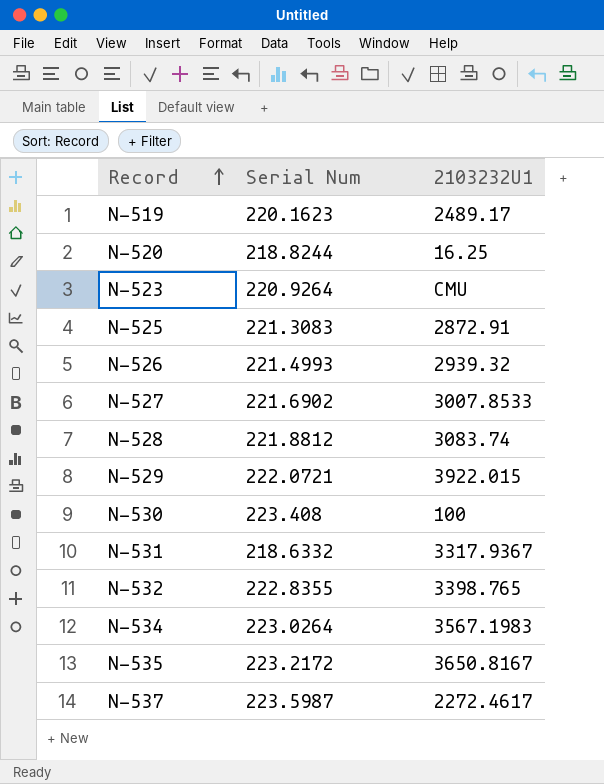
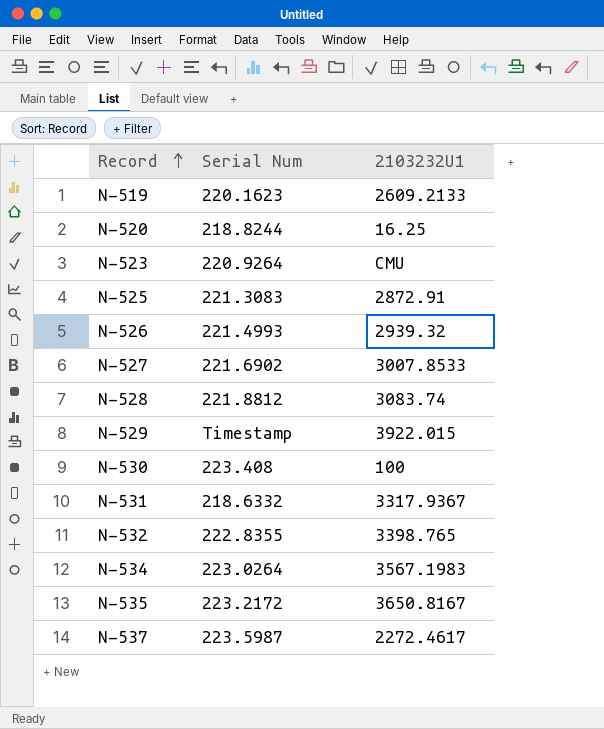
N-519 | 2103232U1: 2489.17 -> 2609.2133
N-529 | Serial Num: 222.0721 -> Timestamp

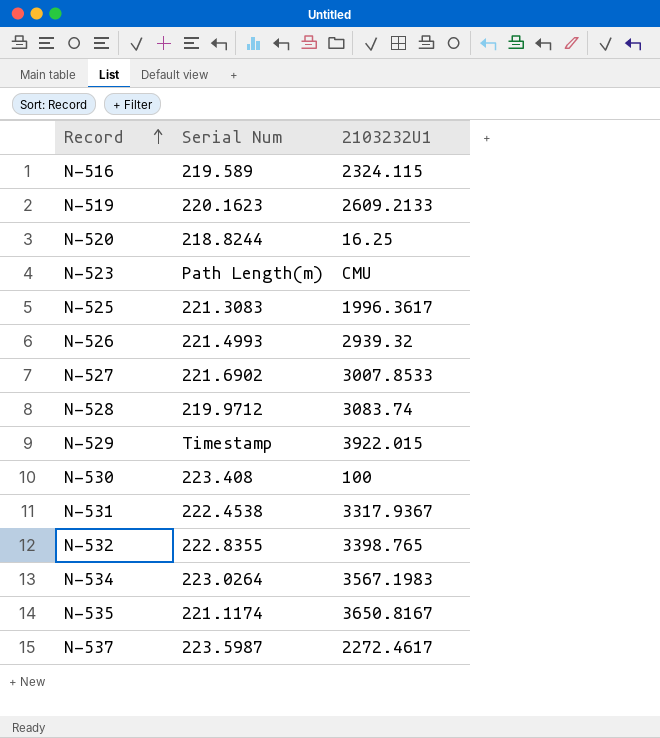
row N-516: none -> 219.589 | 2324.115
N-523 | Serial Num: 220.9264 -> Path Length(m)
N-525 | 2103232U1: 2872.91 -> 1996.3617
N-528 | Serial Num: 221.8812 -> 219.9712
N-531 | Serial Num: 218.6332 -> 222.4538
N-535 | Serial Num: 223.2172 -> 221.1174

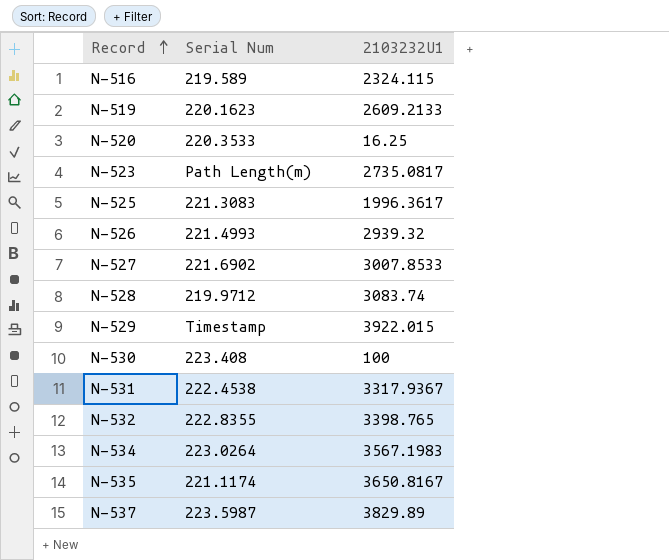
N-520 | Serial Num: 218.8244 -> 220.3533
N-523 | 2103232U1: CMU -> 2735.0817
N-537 | 2103232U1: 2272.4617 -> 3829.89

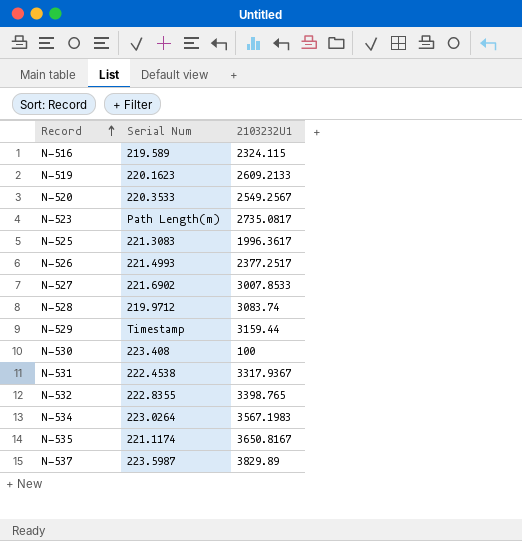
N-520 | 2103232U1: 16.25 -> 2549.2567
N-526 | 2103232U1: 2939.32 -> 2377.2517
N-529 | 2103232U1: 3922.015 -> 3159.44

